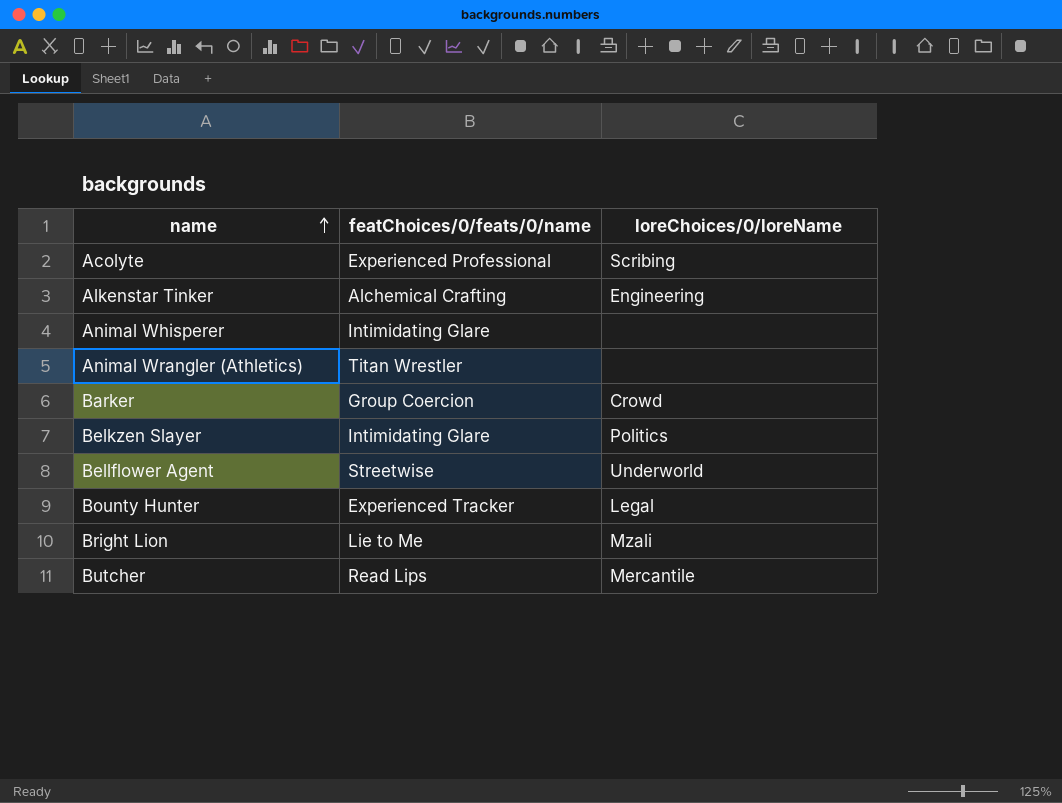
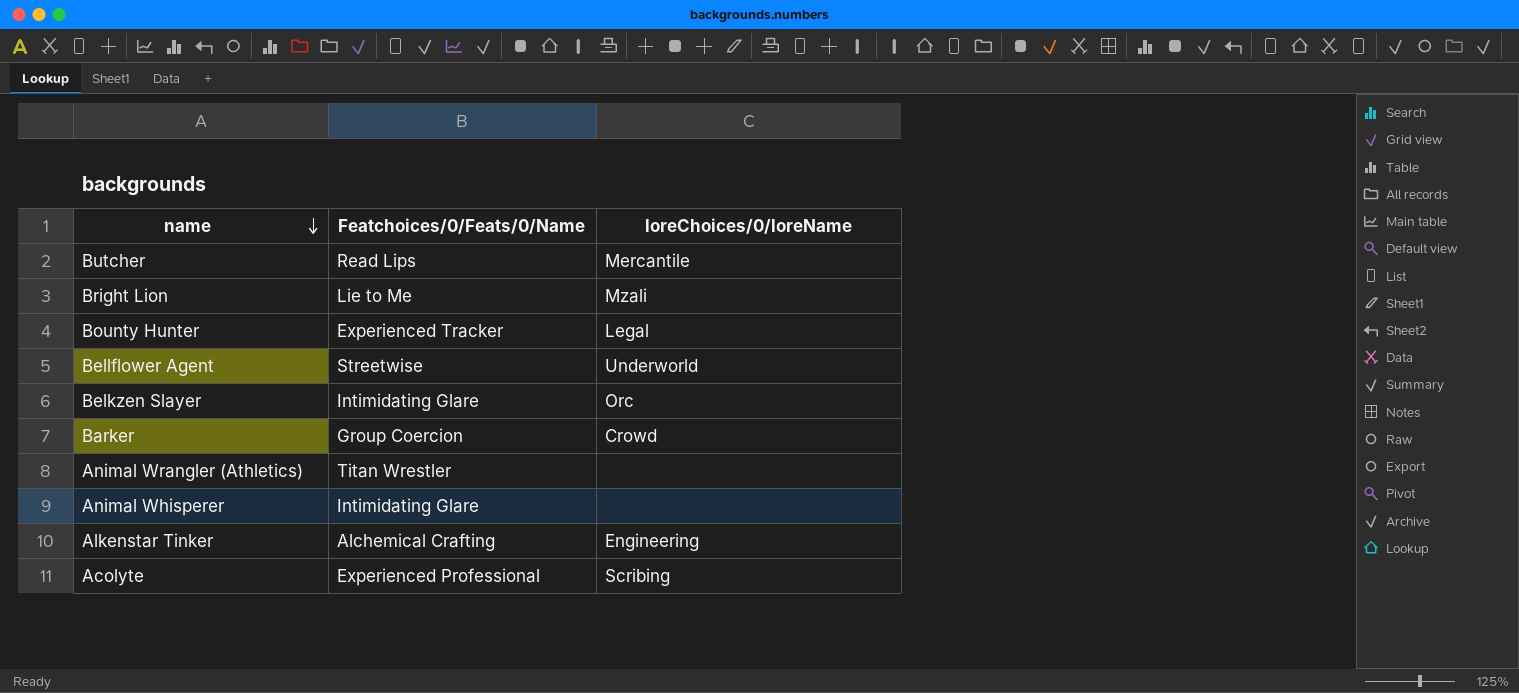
row order: name ascending -> name descending
column name: featChoices/0/feats/0/name -> Featchoices/0/Feats/0/Name
Belkzen Slayer | loreChoices/0/loreName: Politics -> Orc

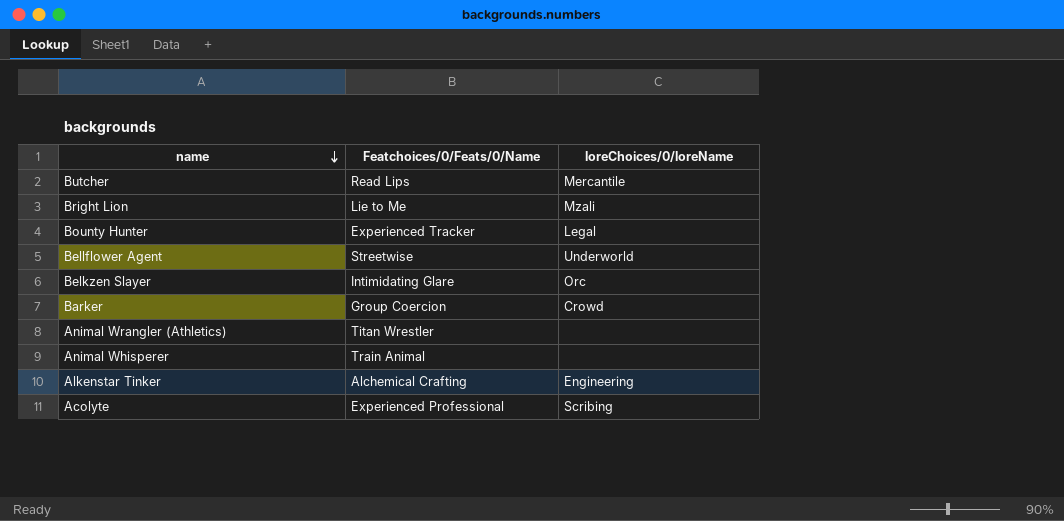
Animal Whisperer | Featchoices/0/Feats/0/Name: Intimidating Glare -> Train Animal

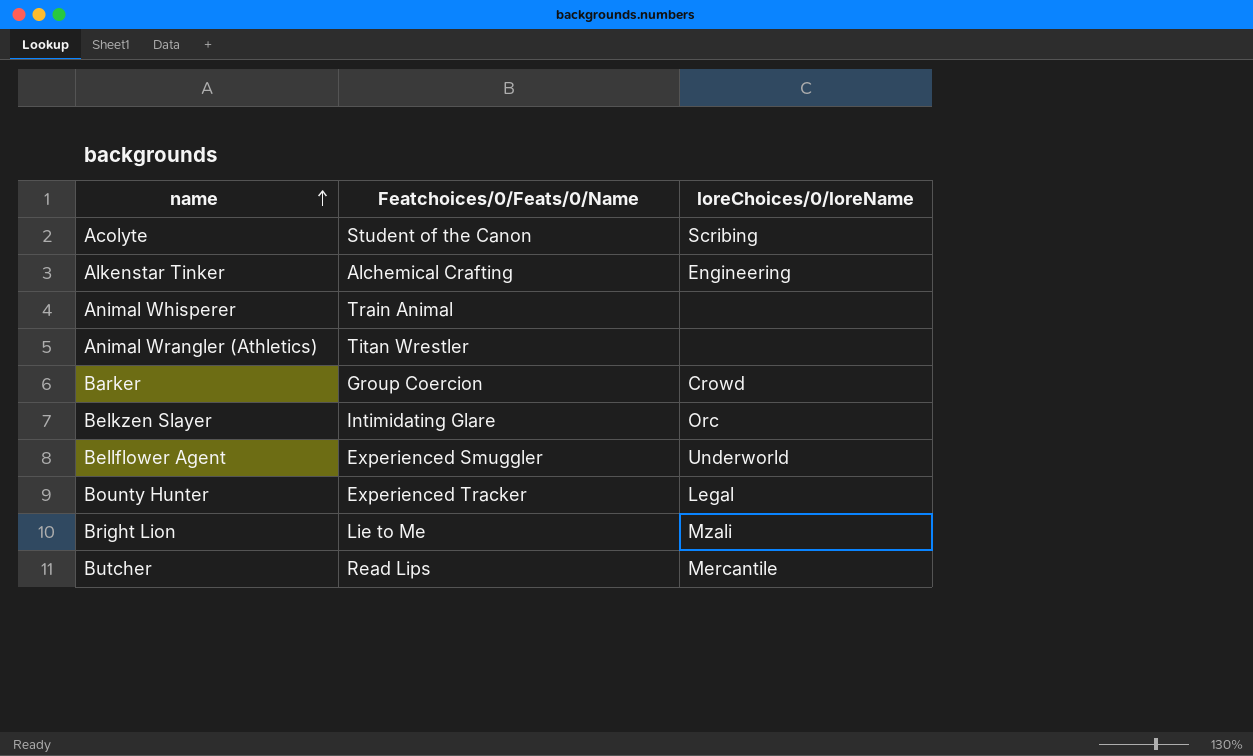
row order: name descending -> name ascending
Acolyte | Featchoices/0/Feats/0/Name: Experienced Professional -> Student of the Canon
Bellflower Agent | Featchoices/0/Feats/0/Name: Streetwise -> Experienced Smuggler

